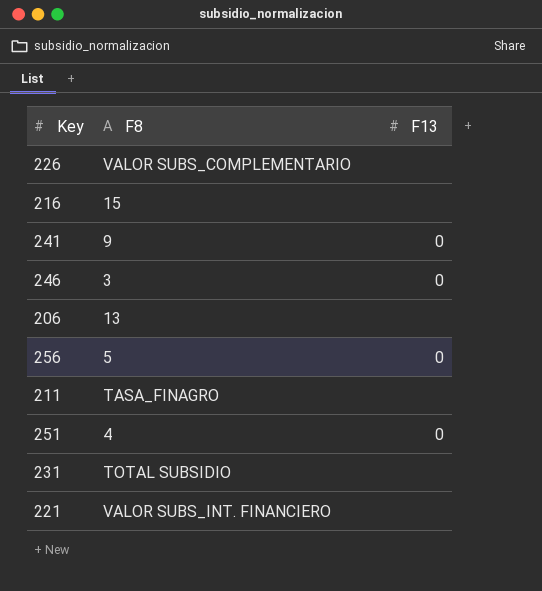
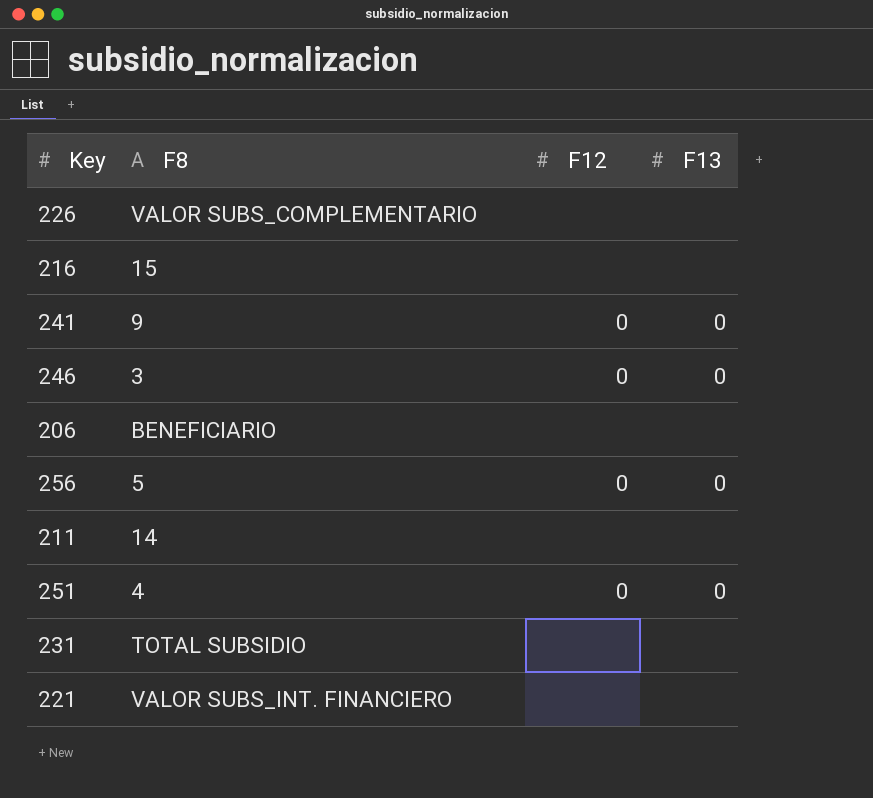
column F12 | position: none -> 3
206 | F8: 13 -> BENEFICIARIO
211 | F8: TASA_FINAGRO -> 14

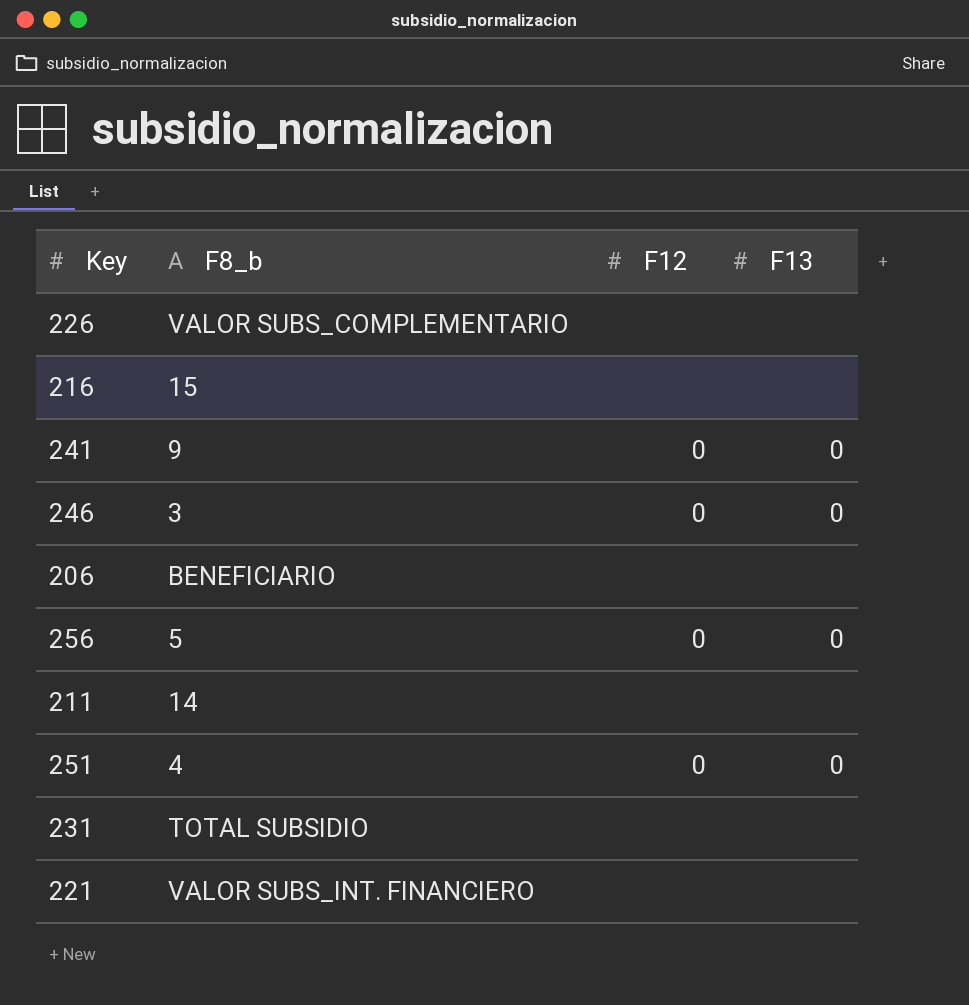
column name: F8 -> F8_b

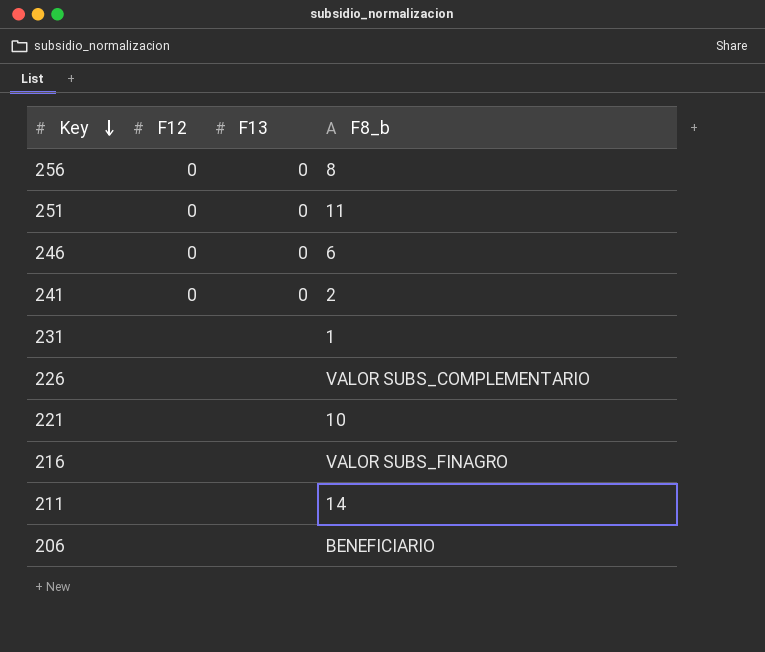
row order: none -> Key descending
column F8_b | position: 2 -> 4
256 | F8_b: 5 -> 8
251 | F8_b: 4 -> 11
246 | F8_b: 3 -> 6
241 | F8_b: 9 -> 2
231 | F8_b: TOTAL SUBSIDIO -> 1
221 | F8_b: VALOR SUBS_INT. FINANCIERO -> 10
216 | F8_b: 15 -> VALOR SUBS_FINAGRO

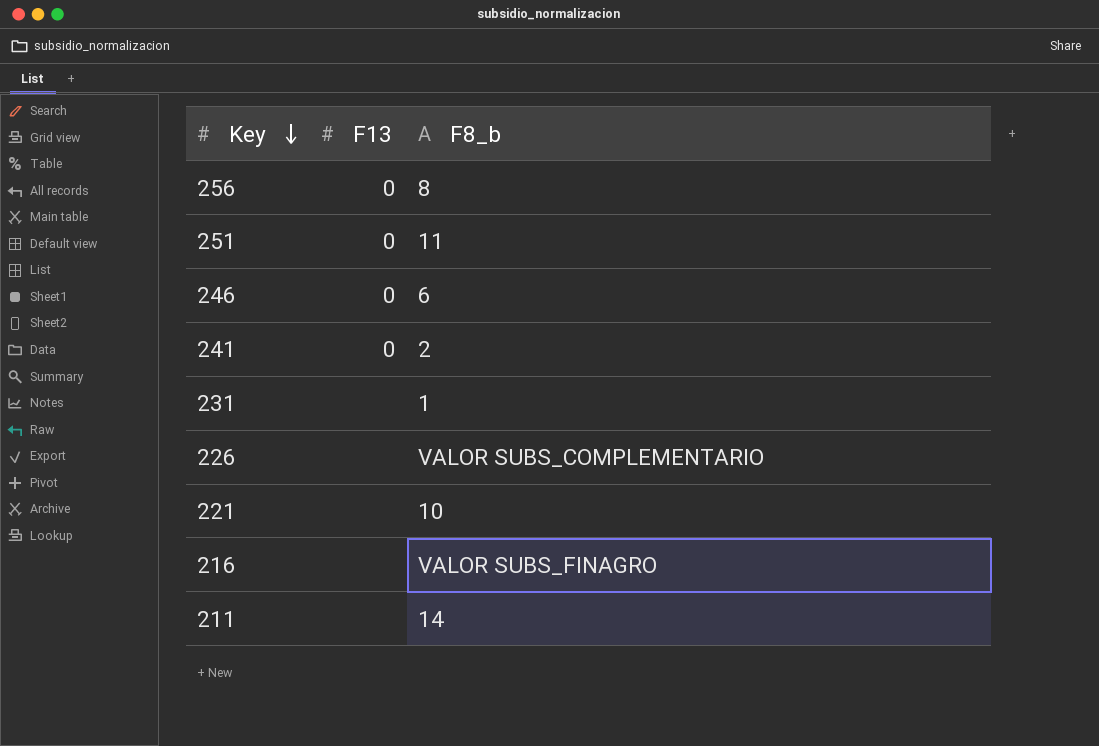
column F12 | position: 2 -> none
row 206: none | none | BENEFICIARIO -> none

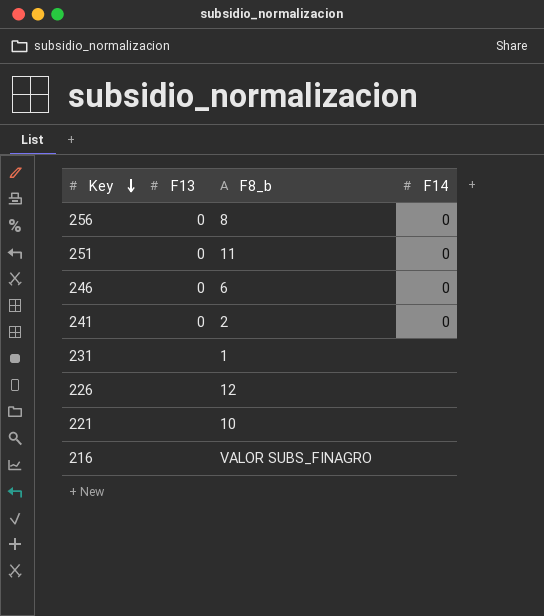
column F14 | position: none -> 4
row 211: none | 14 -> none
226 | F8_b: VALOR SUBS_COMPLEMENTARIO -> 12

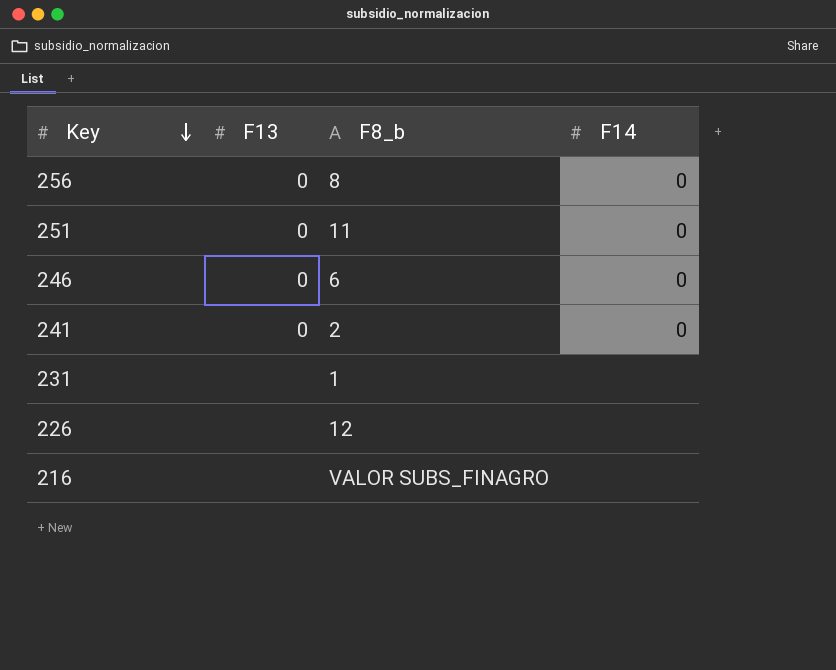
row 221: none | 10 | none -> none

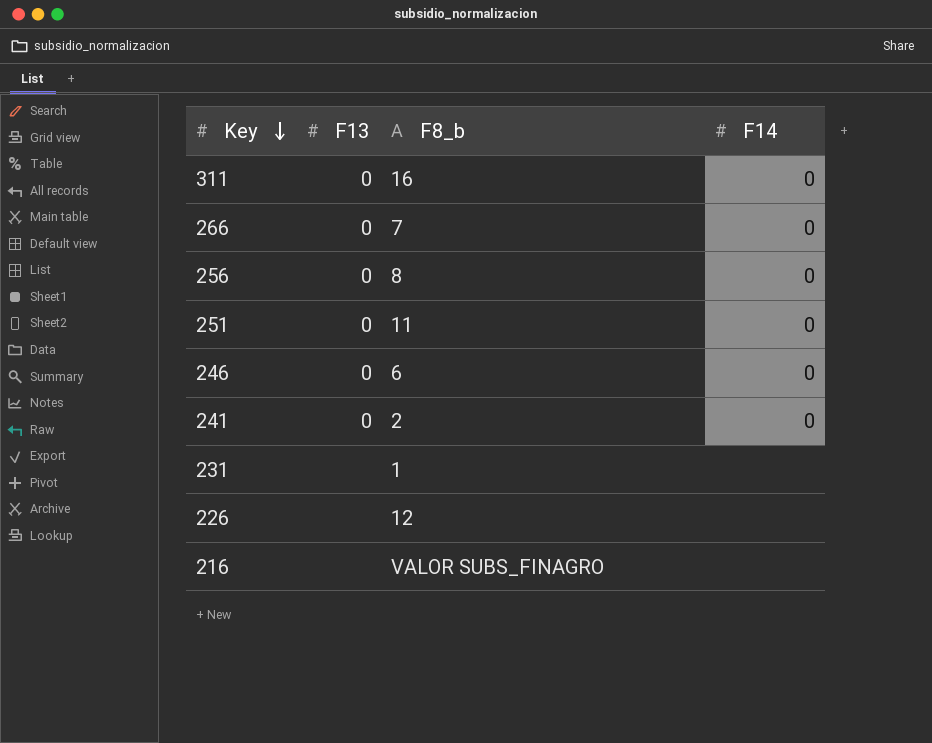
row 311: none -> 0 | 16 | 0
row 266: none -> 0 | 7 | 0

